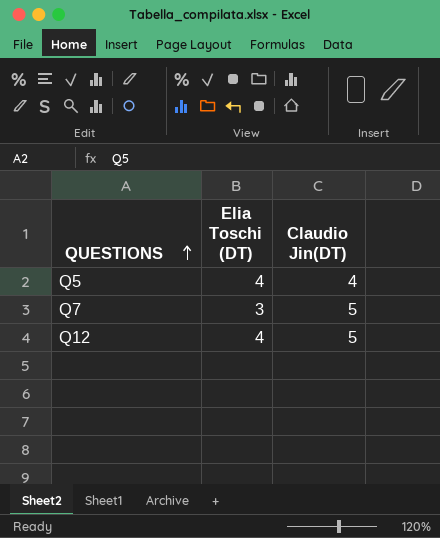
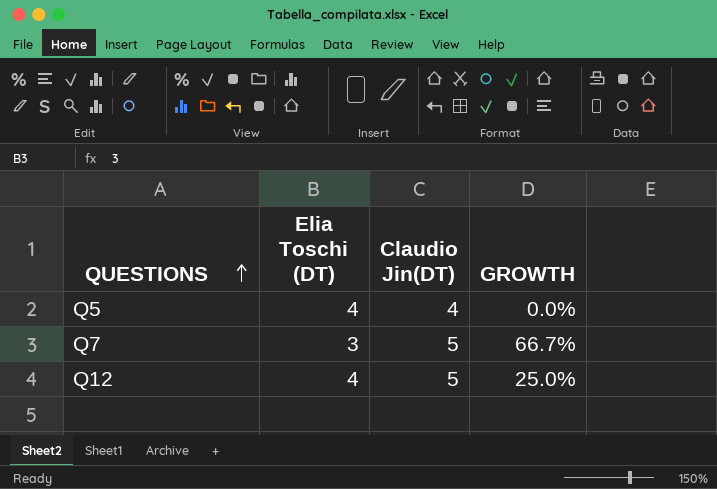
column GROWTH | formula: none -> ([Claudio Jin(DT)] - [Elia Toschi (DT)]) / [Elia Toschi (DT)]

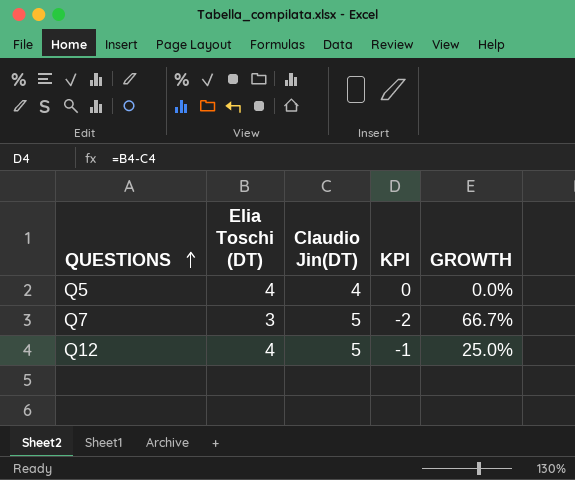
column KPI | formula: none -> [Elia Toschi (DT)] - [Claudio Jin(DT)]

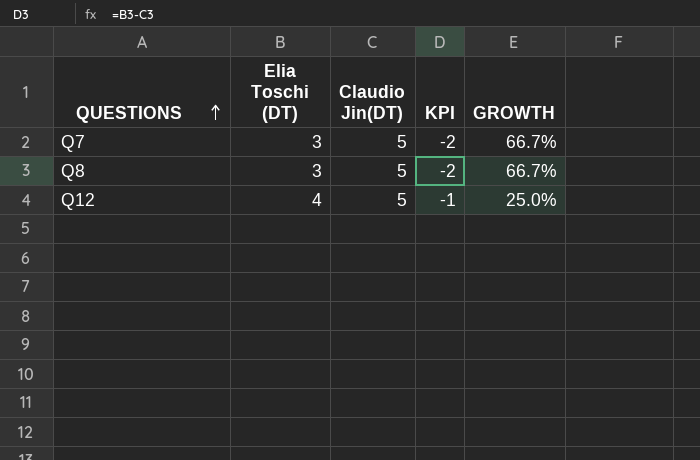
row Q5: 4 | 4 | 0 | 0.0% -> none
row Q8: none -> 3 | 5 | -2 | 66.7%

